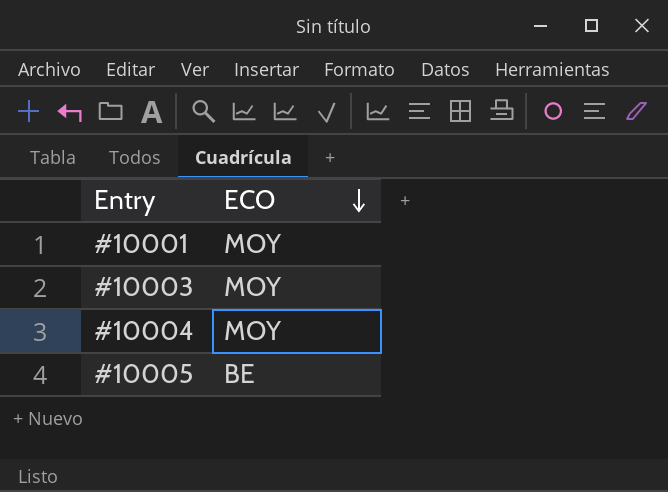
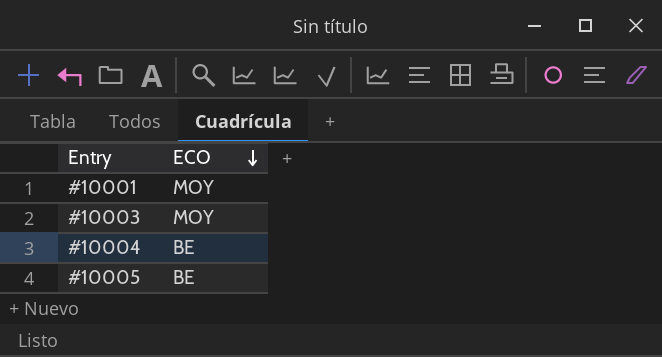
#10004 | ECO: MOY -> BE

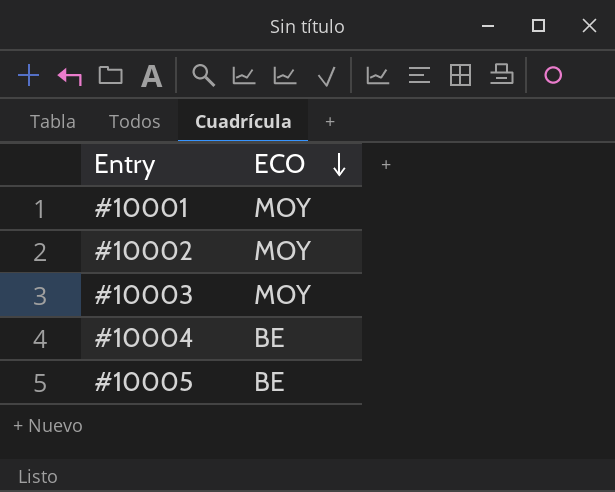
row #10002: none -> MOY

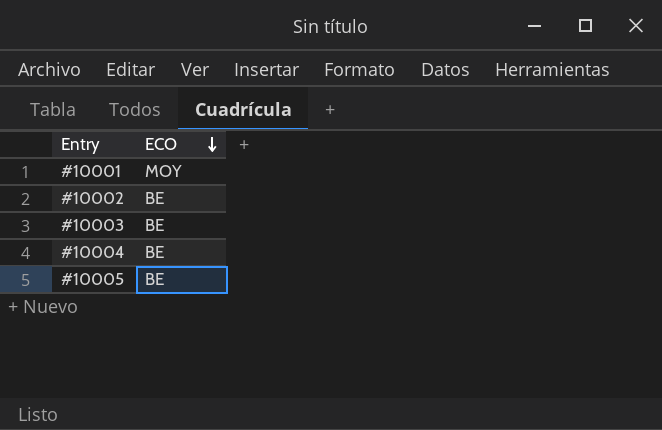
#10002 | ECO: MOY -> BE
#10003 | ECO: MOY -> BE

